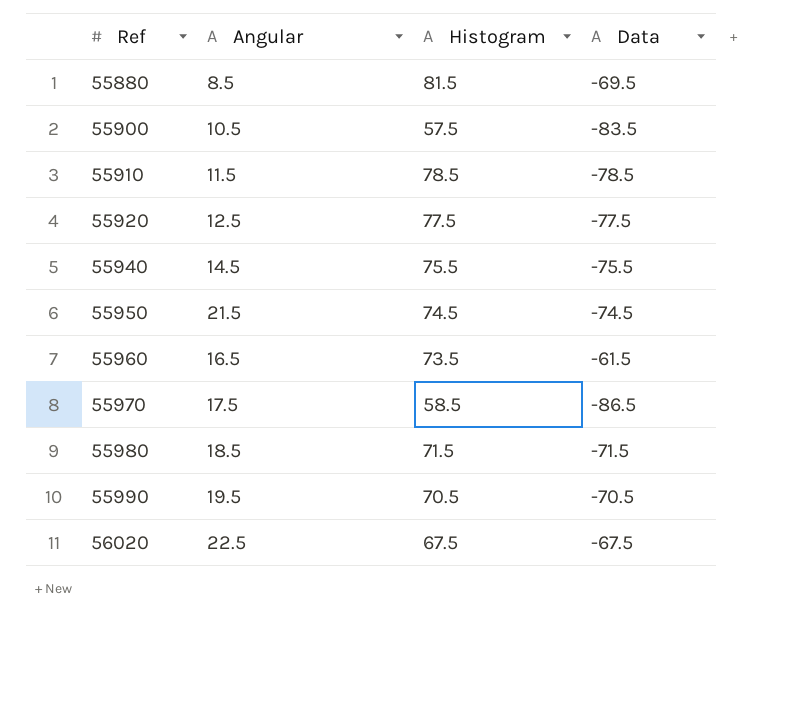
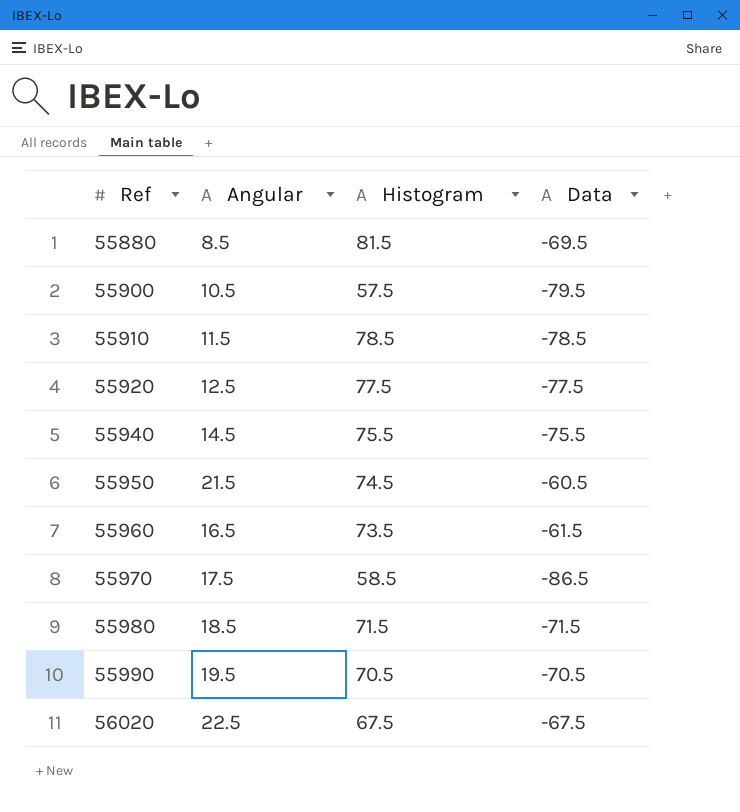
55900 | Data: -83.5 -> -79.5
55950 | Data: -74.5 -> -60.5

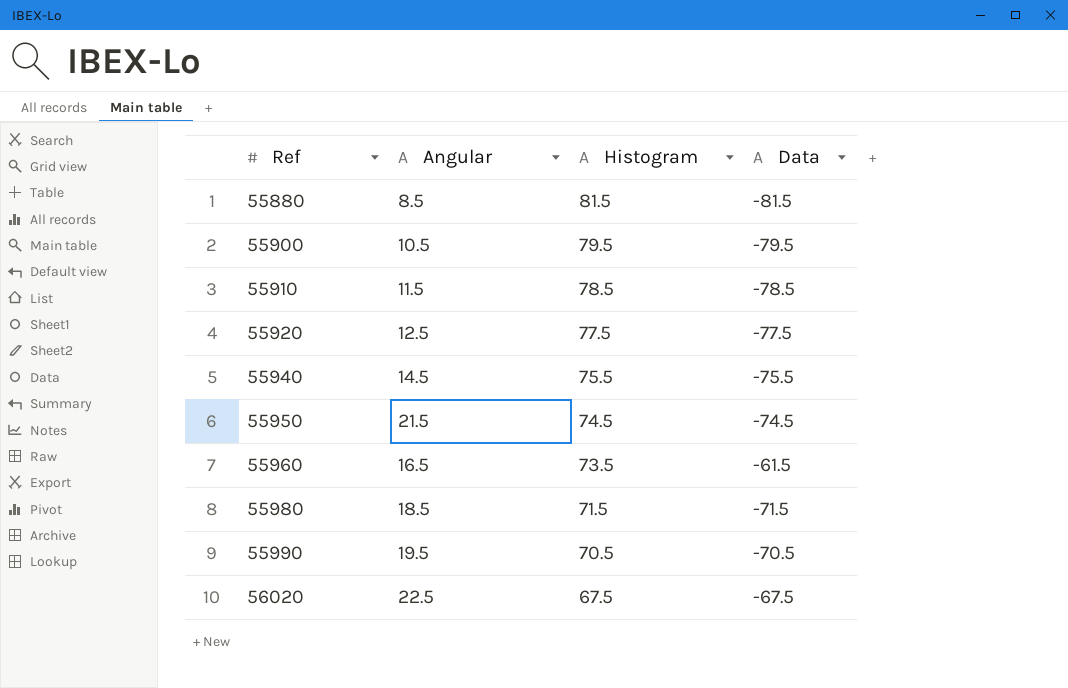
row 55970: 17.5 | 58.5 | -86.5 -> none
55880 | Data: -69.5 -> -81.5
55900 | Histogram: 57.5 -> 79.5
55950 | Data: -60.5 -> -74.5

